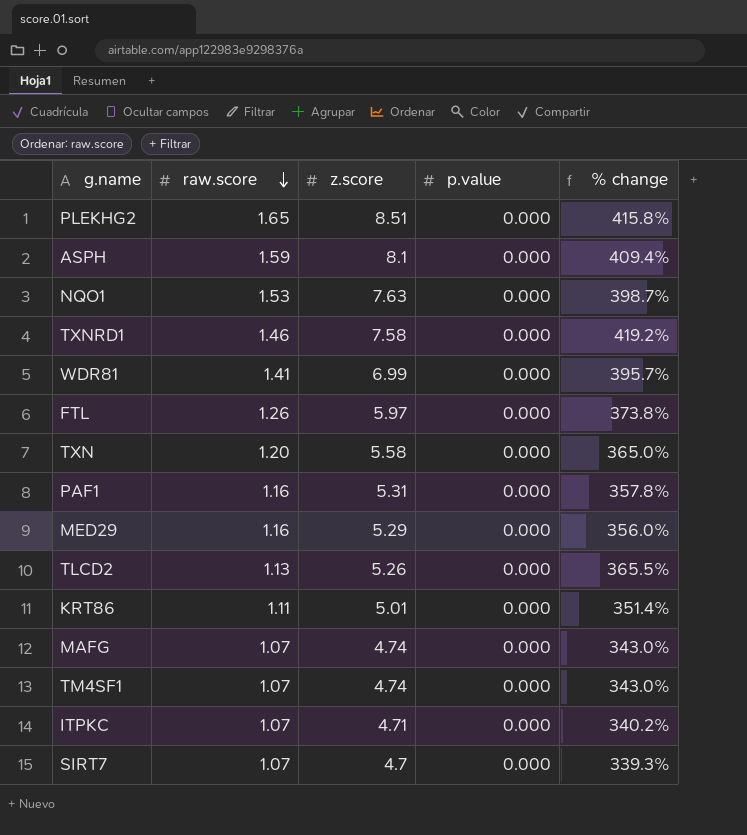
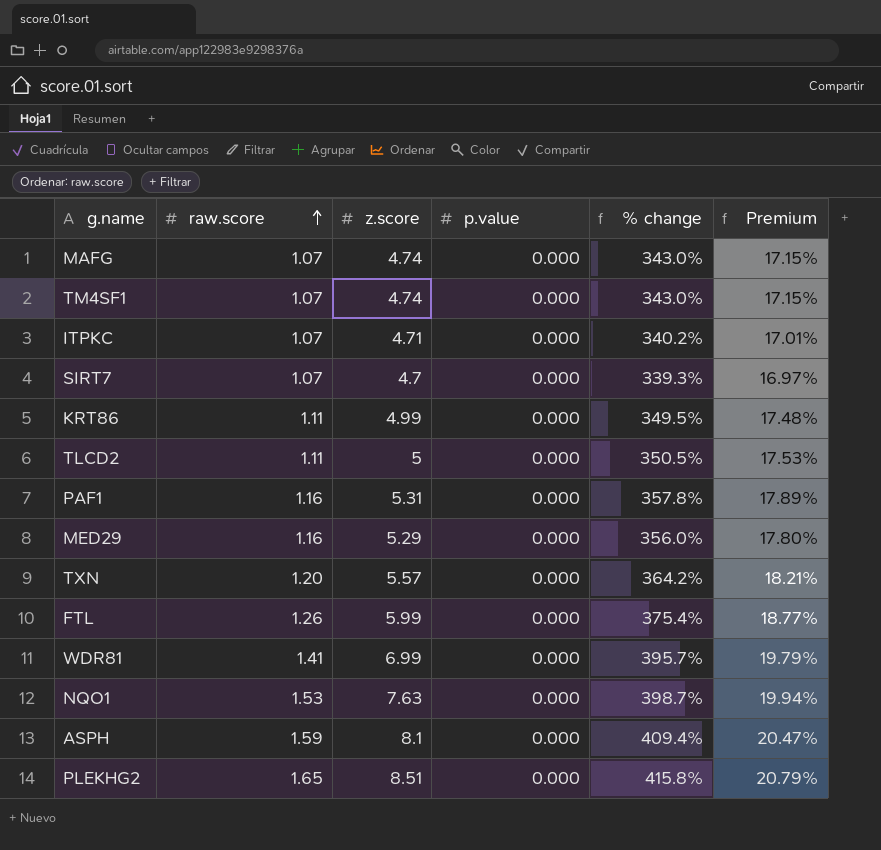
row order: raw.score descending -> raw.score ascending
column Premium | formula: none -> [% change] * 0.05
row TXNRD1: 1.46 | 7.58 | 0.000 | 419.2% -> none
KRT86 | z.score: 5.01 -> 4.99
KRT86 | % change: 351.4% -> 349.5%
TLCD2 | raw.score: 1.13 -> 1.11
TLCD2 | z.score: 5.26 -> 5
TLCD2 | % change: 365.5% -> 350.5%
TXN | z.score: 5.58 -> 5.57
TXN | % change: 365.0% -> 364.2%
FTL | z.score: 5.97 -> 5.99
FTL | % change: 373.8% -> 375.4%

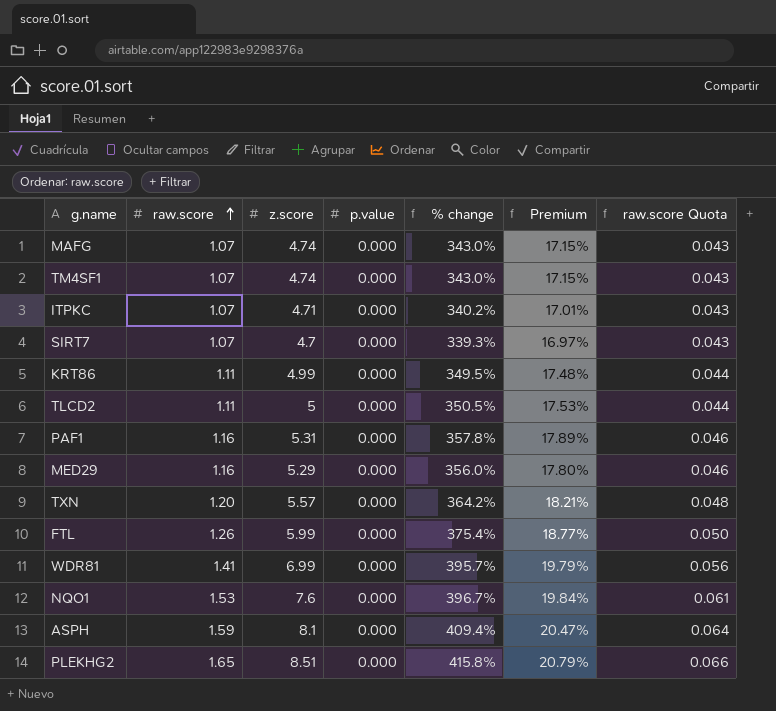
column raw.score Quota | formula: none -> [raw.score] * 0.04
NQO1 | z.score: 7.63 -> 7.6
NQO1 | % change: 398.7% -> 396.7%
NQO1 | Premium: 19.94% -> 19.84%

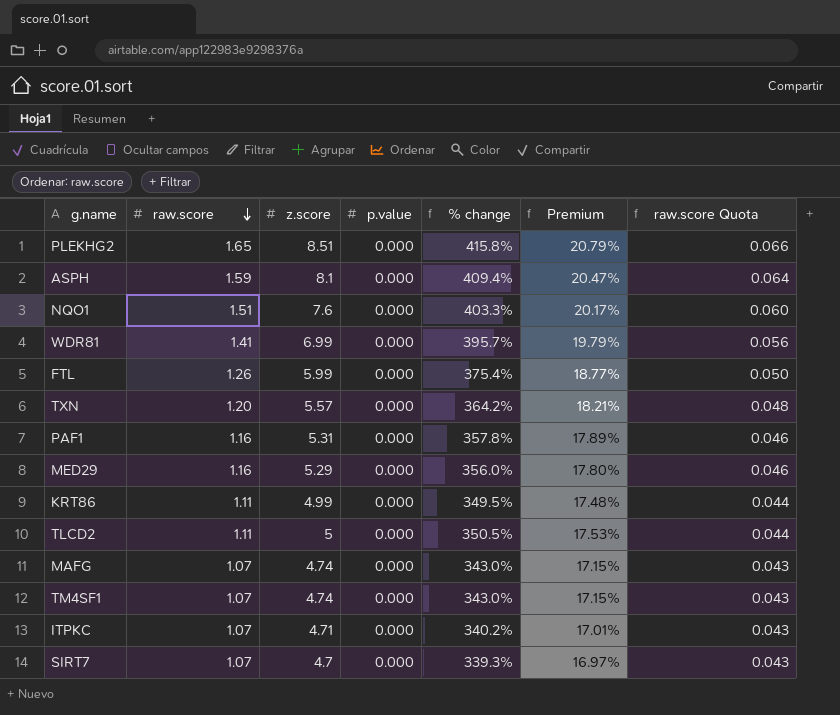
row order: raw.score ascending -> raw.score descending
NQO1 | raw.score: 1.53 -> 1.51
NQO1 | % change: 396.7% -> 403.3%
NQO1 | Premium: 19.84% -> 20.17%
NQO1 | raw.score Quota: 0.061 -> 0.060

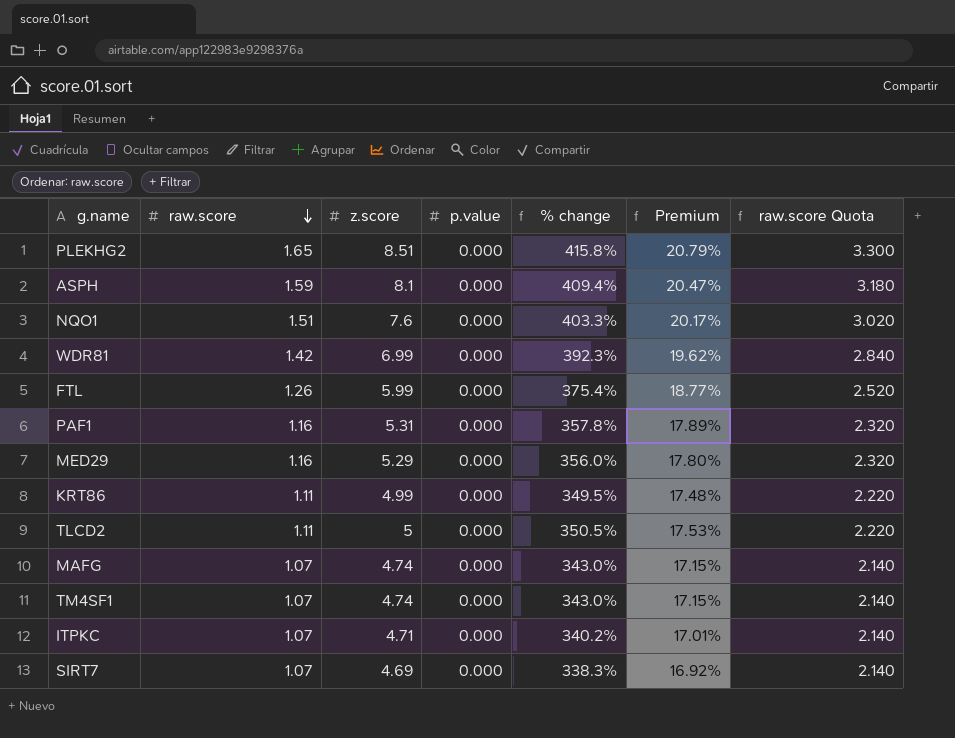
column raw.score Quota | formula: [raw.score] * 0.04 -> [raw.score] * 2
row TXN: 1.20 | 5.57 | 0.000 | 364.2% | 18.21% | 0.048 -> none
WDR81 | raw.score: 1.41 -> 1.42
WDR81 | % change: 395.7% -> 392.3%
WDR81 | Premium: 19.79% -> 19.62%
SIRT7 | z.score: 4.7 -> 4.69
SIRT7 | % change: 339.3% -> 338.3%
SIRT7 | Premium: 16.97% -> 16.92%

